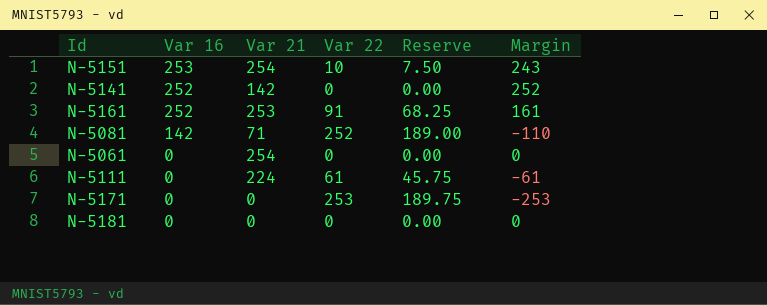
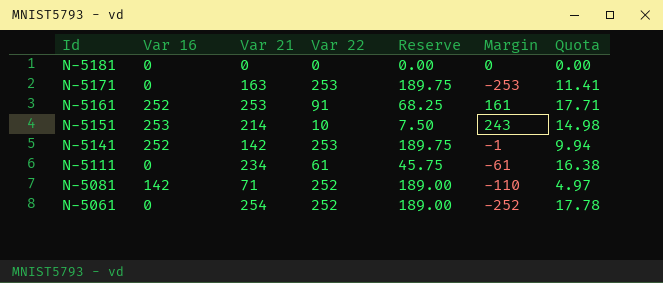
row order: Var 16 descending -> Id descending
column Quota | formula: none -> [Var 21] * 0.07
N-5171 | Var 21: 0 -> 163
N-5151 | Var 21: 254 -> 214
N-5141 | Var 22: 0 -> 253
N-5141 | Reserve: 0.00 -> 189.75
N-5141 | Margin: 252 -> -1
N-5111 | Var 21: 224 -> 234
N-5061 | Var 22: 0 -> 252
N-5061 | Reserve: 0.00 -> 189.00
N-5061 | Margin: 0 -> -252

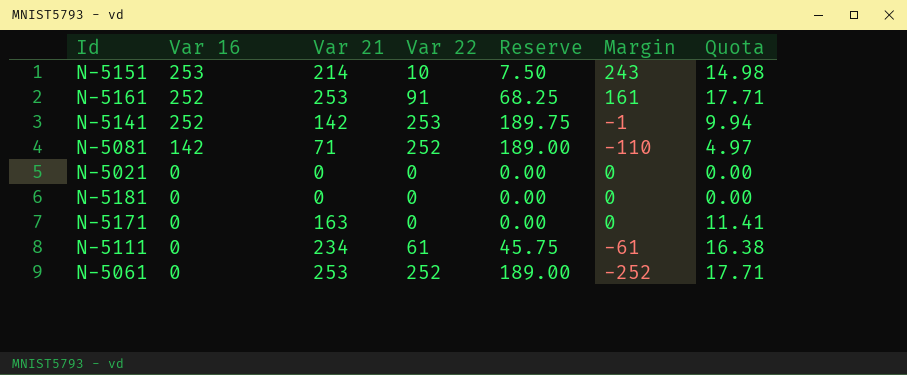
row order: Id descending -> Var 16 descending
row N-5021: none -> 0 | 0 | 0 | 0.00 | 0 | 0.00
N-5171 | Var 22: 253 -> 0
N-5171 | Reserve: 189.75 -> 0.00
N-5171 | Margin: -253 -> 0
N-5061 | Var 21: 254 -> 253
N-5061 | Quota: 17.78 -> 17.71

